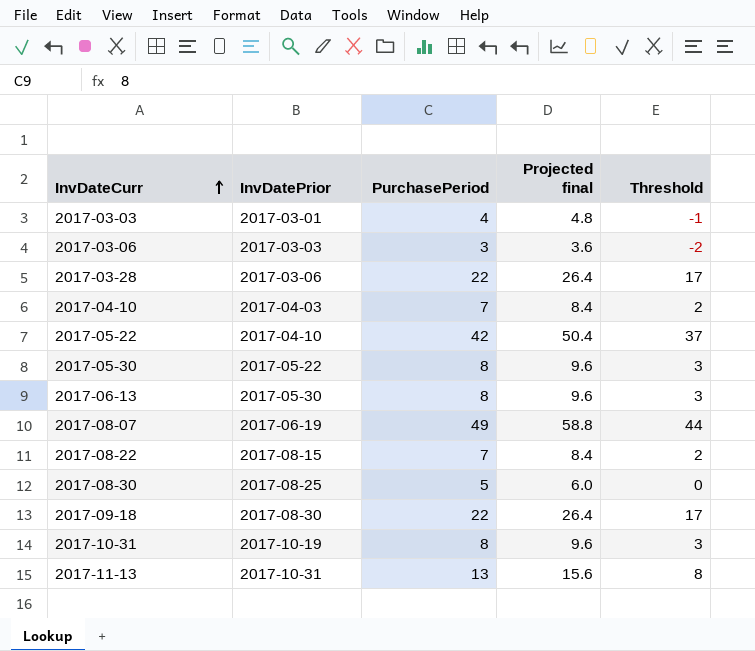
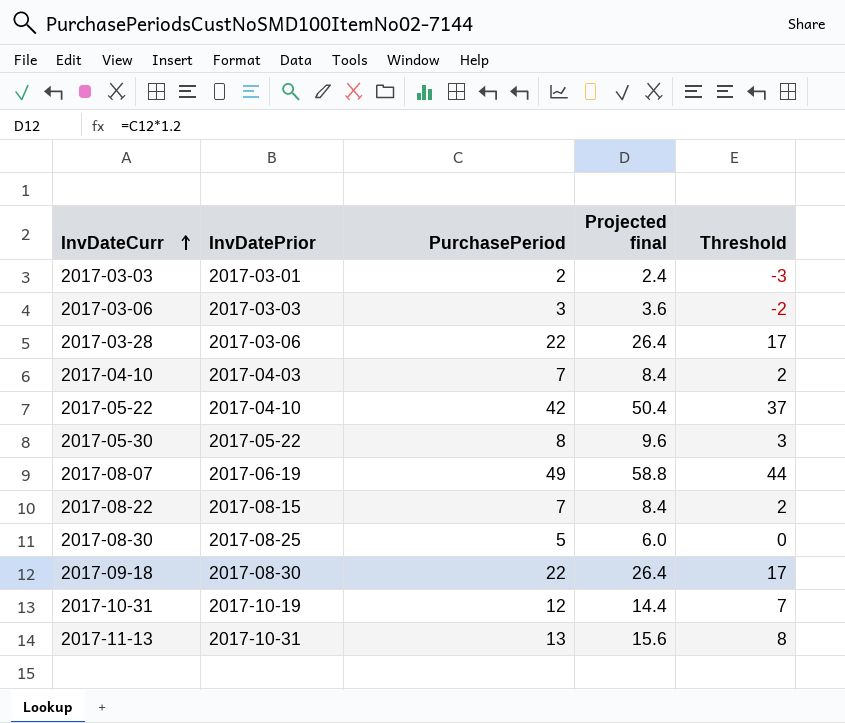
row 2017-06-13: 2017-05-30 | 8 | 9.6 | 3 -> none
2017-03-03 | PurchasePeriod: 4 -> 2
2017-03-03 | Projected final: 4.8 -> 2.4
2017-03-03 | Threshold: -1 -> -3
2017-10-31 | PurchasePeriod: 8 -> 12
2017-10-31 | Projected final: 9.6 -> 14.4
2017-10-31 | Threshold: 3 -> 7

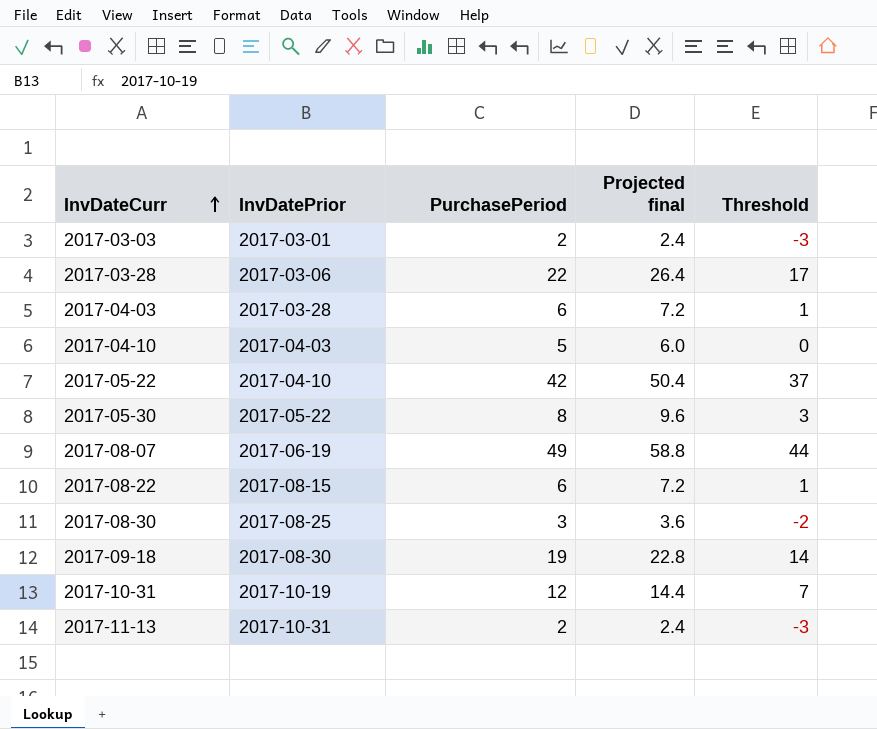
row 2017-03-06: 2017-03-03 | 3 | 3.6 | -2 -> none
row 2017-04-03: none -> 2017-03-28 | 6 | 7.2 | 1
2017-04-10 | PurchasePeriod: 7 -> 5
2017-04-10 | Projected final: 8.4 -> 6.0
2017-04-10 | Threshold: 2 -> 0
2017-08-22 | PurchasePeriod: 7 -> 6
2017-08-22 | Projected final: 8.4 -> 7.2
2017-08-22 | Threshold: 2 -> 1
2017-08-30 | PurchasePeriod: 5 -> 3
2017-08-30 | Projected final: 6.0 -> 3.6
2017-08-30 | Threshold: 0 -> -2
2017-09-18 | PurchasePeriod: 22 -> 19
2017-09-18 | Projected final: 26.4 -> 22.8
2017-09-18 | Threshold: 17 -> 14
2017-11-13 | PurchasePeriod: 13 -> 2
2017-11-13 | Projected final: 15.6 -> 2.4
2017-11-13 | Threshold: 8 -> -3

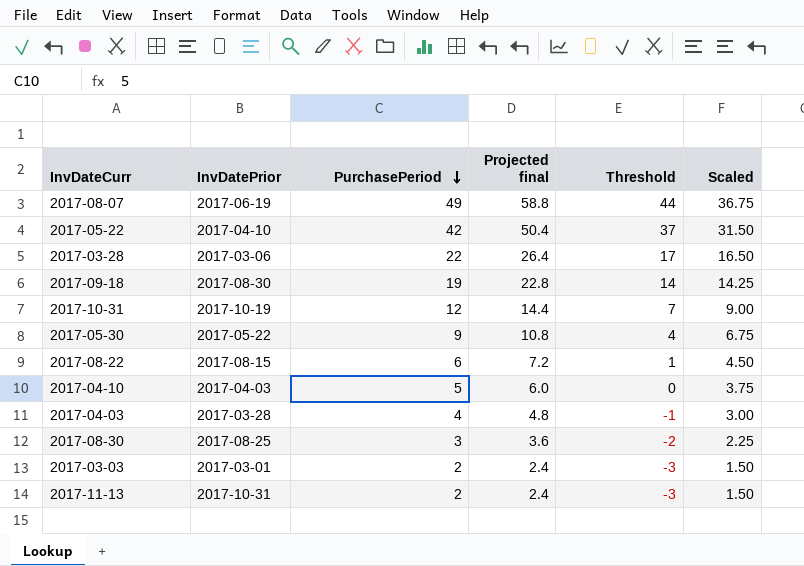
row order: InvDateCurr ascending -> PurchasePeriod descending
column Scaled | formula: none -> [PurchasePeriod] * 0.75
2017-05-30 | PurchasePeriod: 8 -> 9
2017-05-30 | Projected final: 9.6 -> 10.8
2017-05-30 | Threshold: 3 -> 4
2017-04-03 | PurchasePeriod: 6 -> 4
2017-04-03 | Projected final: 7.2 -> 4.8
2017-04-03 | Threshold: 1 -> -1

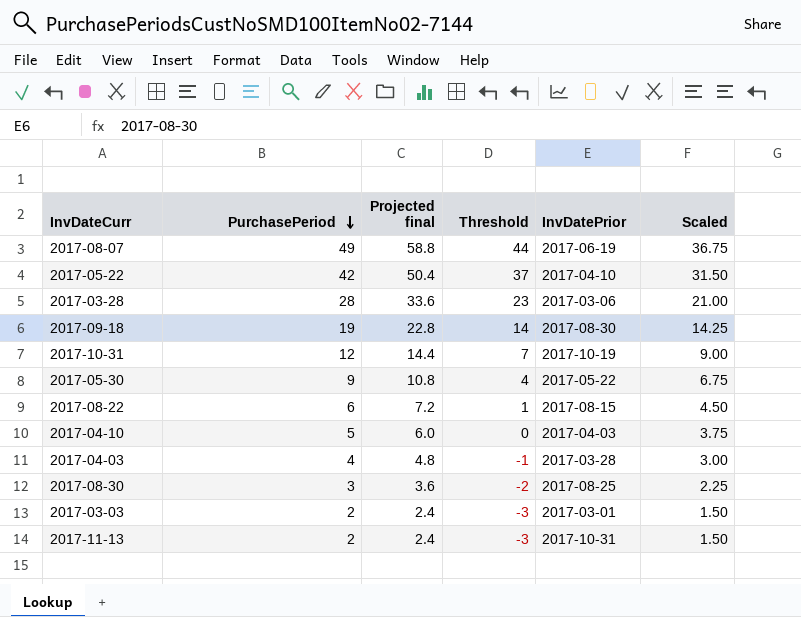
column InvDatePrior | position: 2 -> 5
2017-03-28 | PurchasePeriod: 22 -> 28
2017-03-28 | Projected final: 26.4 -> 33.6
2017-03-28 | Threshold: 17 -> 23
2017-03-28 | Scaled: 16.50 -> 21.00

